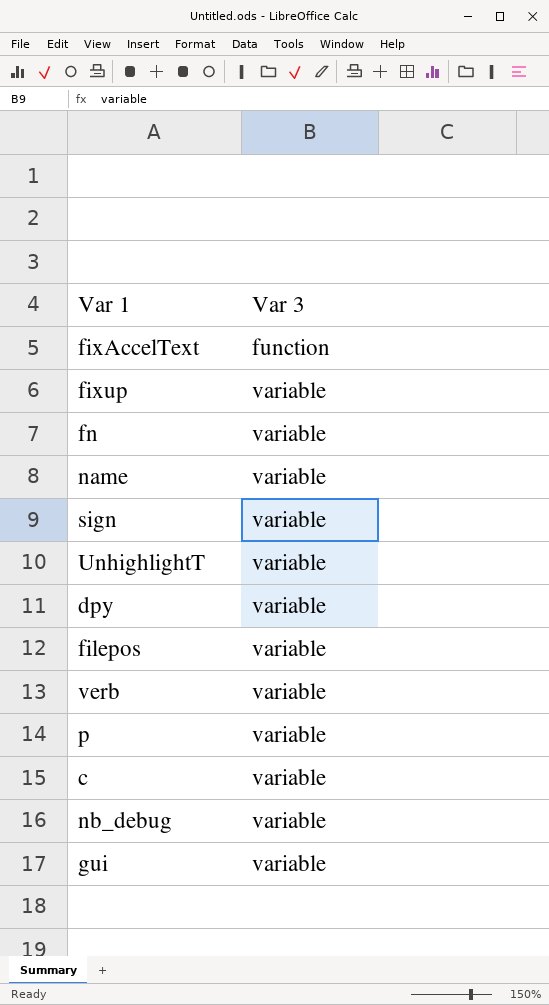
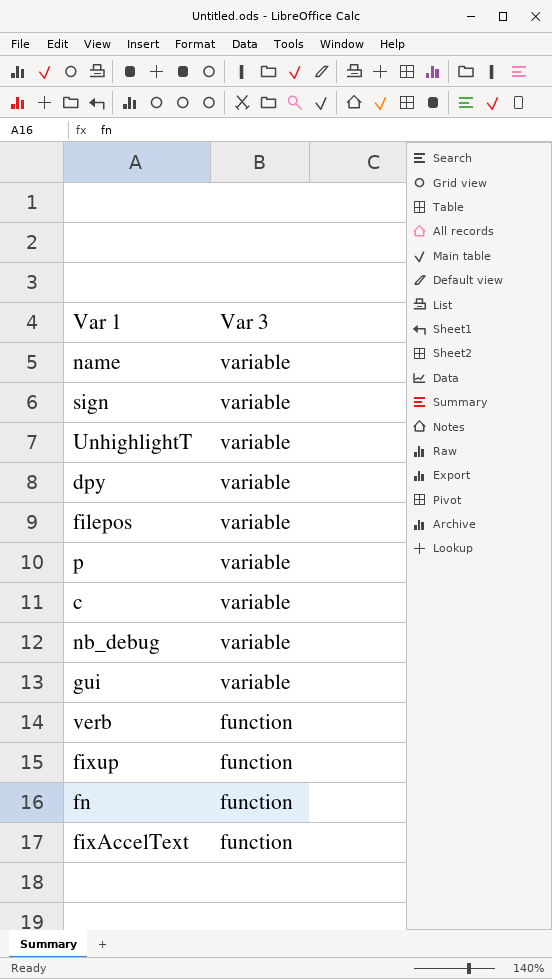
row order: Var 3 ascending -> Var 3 descending
verb | Var 3: variable -> function
fixup | Var 3: variable -> function
fn | Var 3: variable -> function

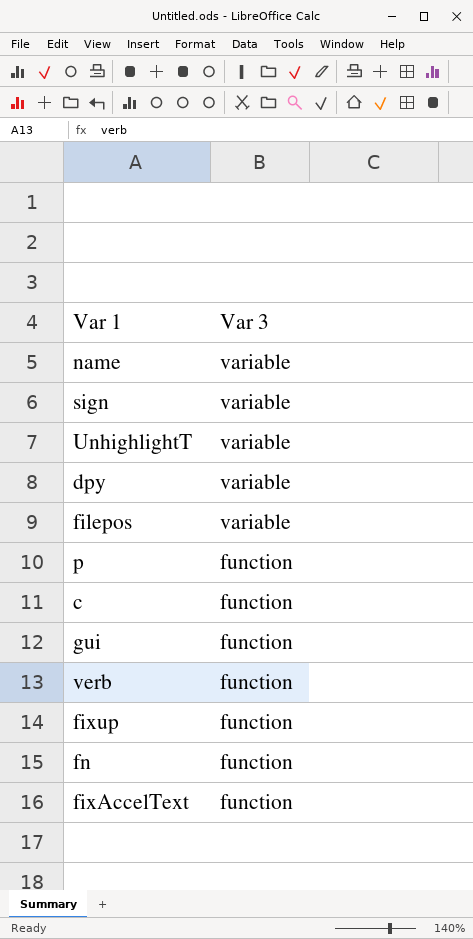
row nb_debug: variable -> none
p | Var 3: variable -> function
c | Var 3: variable -> function
gui | Var 3: variable -> function

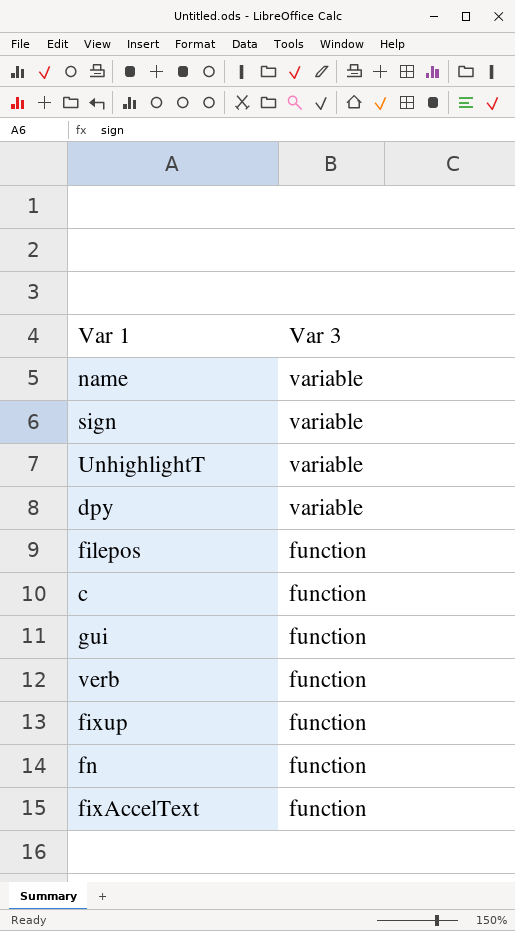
row p: function -> none
filepos | Var 3: variable -> function

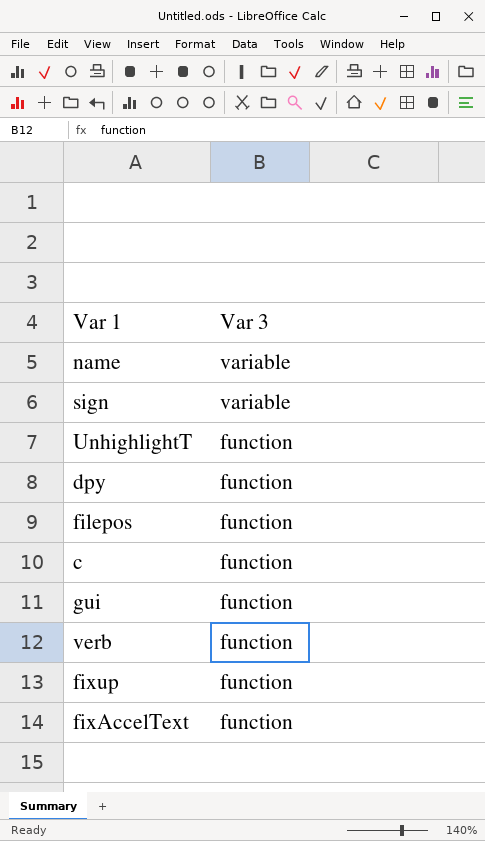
row fn: function -> none
UnhighlightT | Var 3: variable -> function
dpy | Var 3: variable -> function

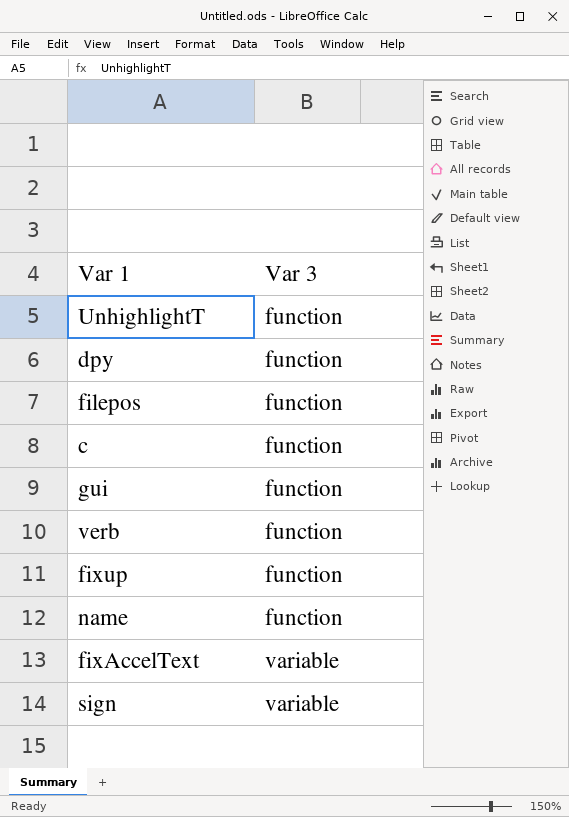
row order: Var 3 descending -> Var 3 ascending
name | Var 3: variable -> function
fixAccelText | Var 3: function -> variable

